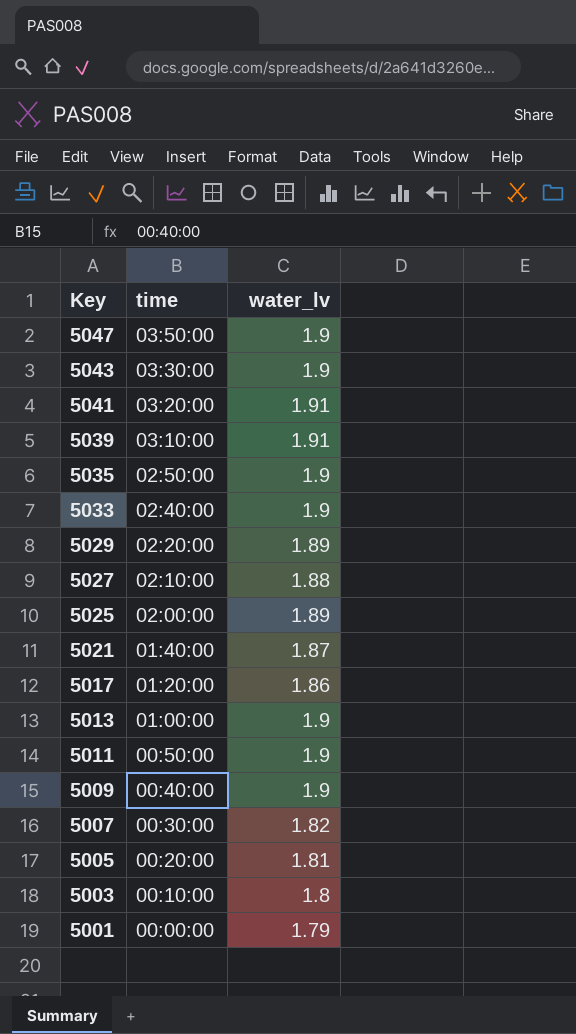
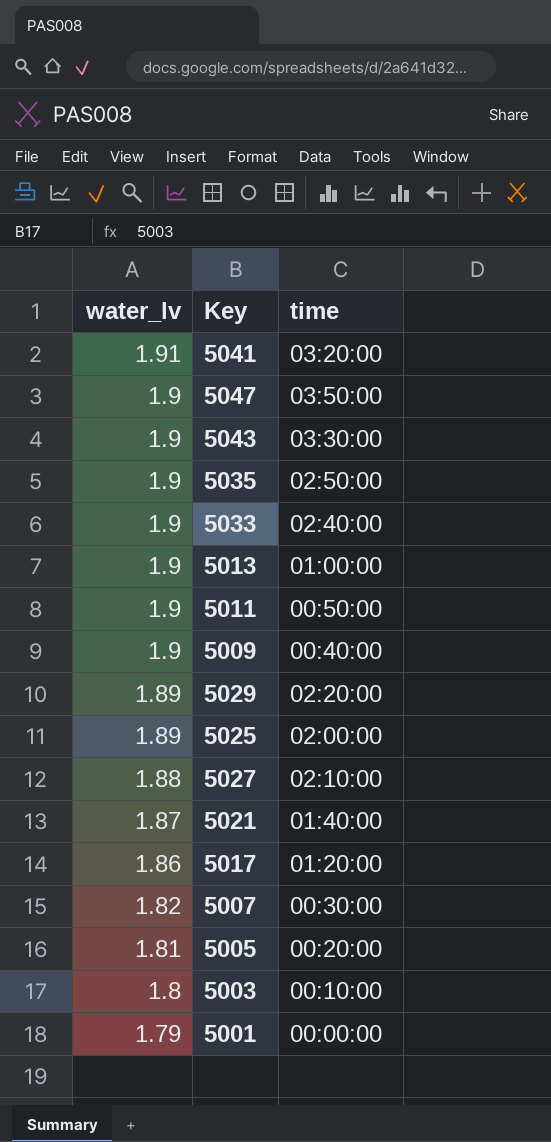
row order: Key descending -> water_lv descending
column water_lv | position: 3 -> 1
row 5039: 03:10:00 | 1.91 -> none

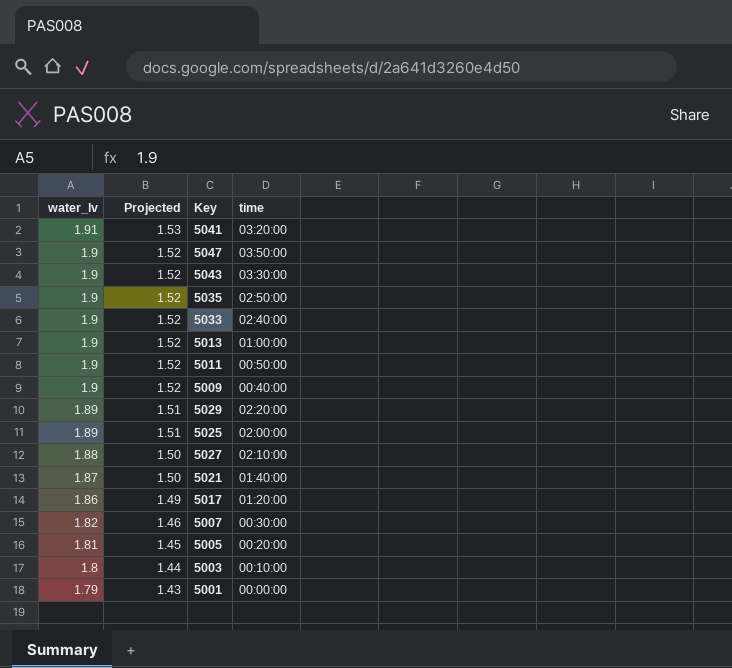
column Projected | formula: none -> [water_lv] * 0.8

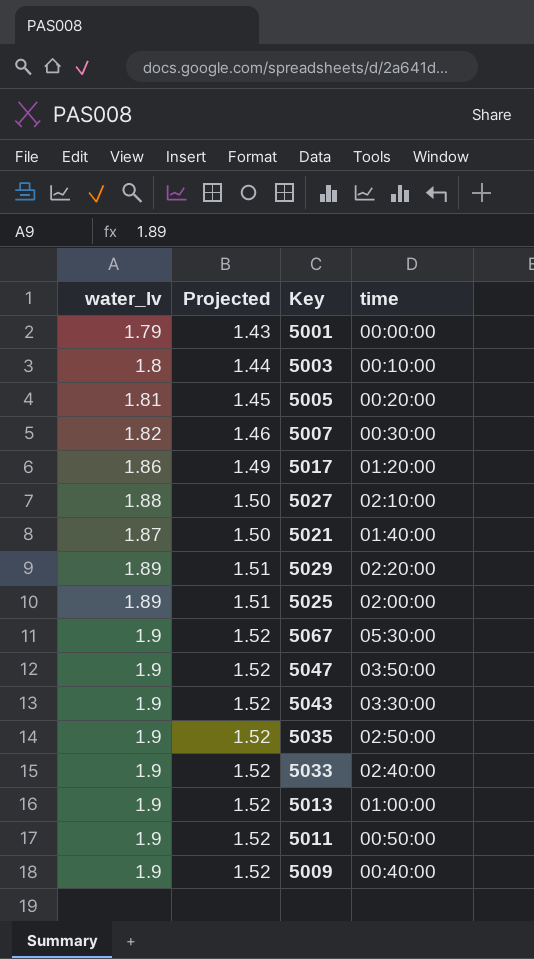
row order: water_lv descending -> Projected ascending
row 5041: 1.91 | 1.53 | 03:20:00 -> none
row 5067: none -> 1.9 | 1.52 | 05:30:00

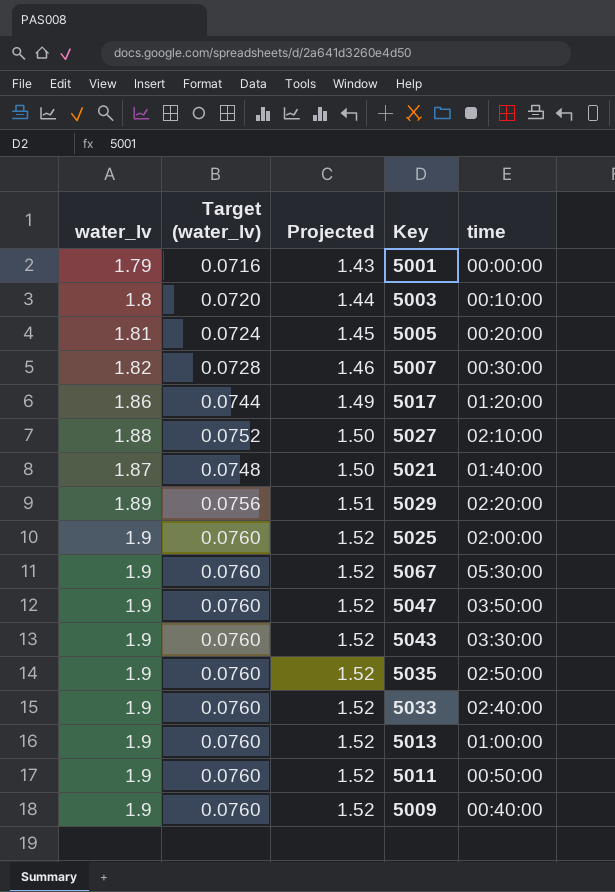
column Target (water_lv) | formula: none -> [water_lv] * 0.04
5025 | water_lv: 1.89 -> 1.9
5025 | Projected: 1.51 -> 1.52

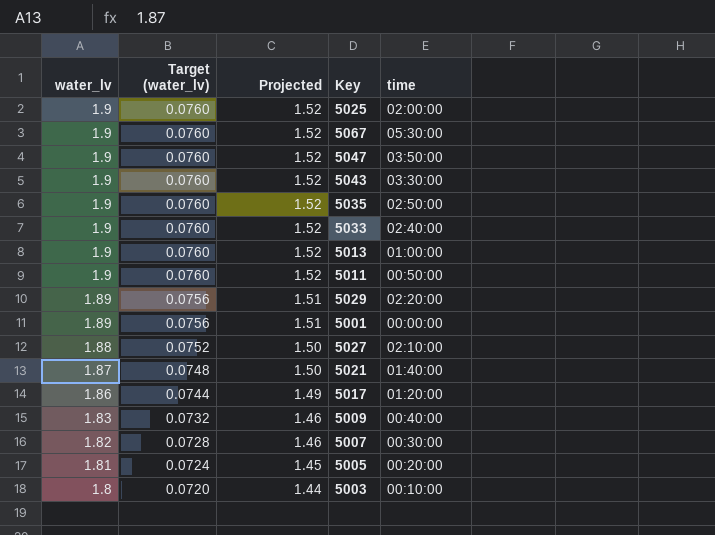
row order: Projected ascending -> water_lv descending
5001 | water_lv: 1.79 -> 1.89
5001 | Target (water_lv): 0.0716 -> 0.0756
5001 | Projected: 1.43 -> 1.51
5009 | water_lv: 1.9 -> 1.83
5009 | Target (water_lv): 0.0760 -> 0.0732
5009 | Projected: 1.52 -> 1.46

